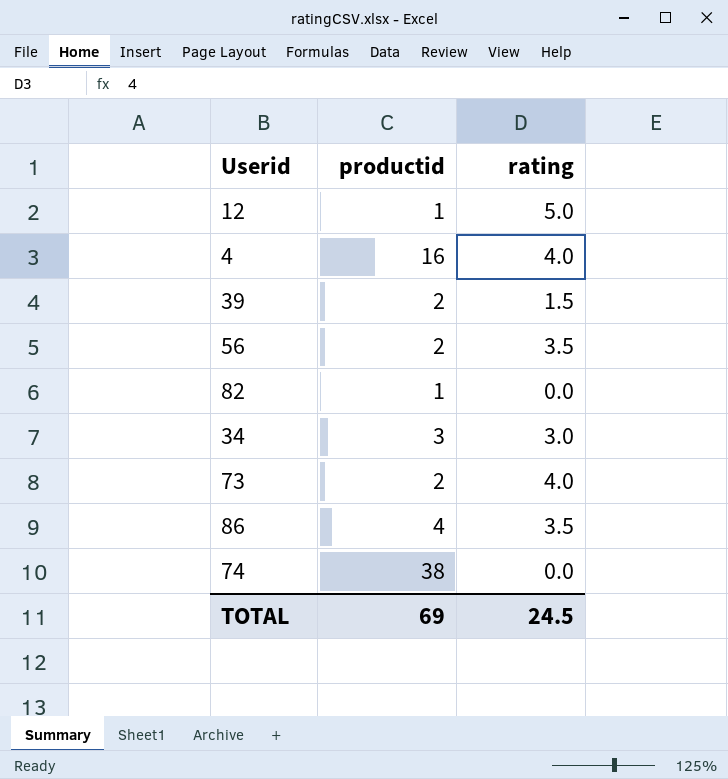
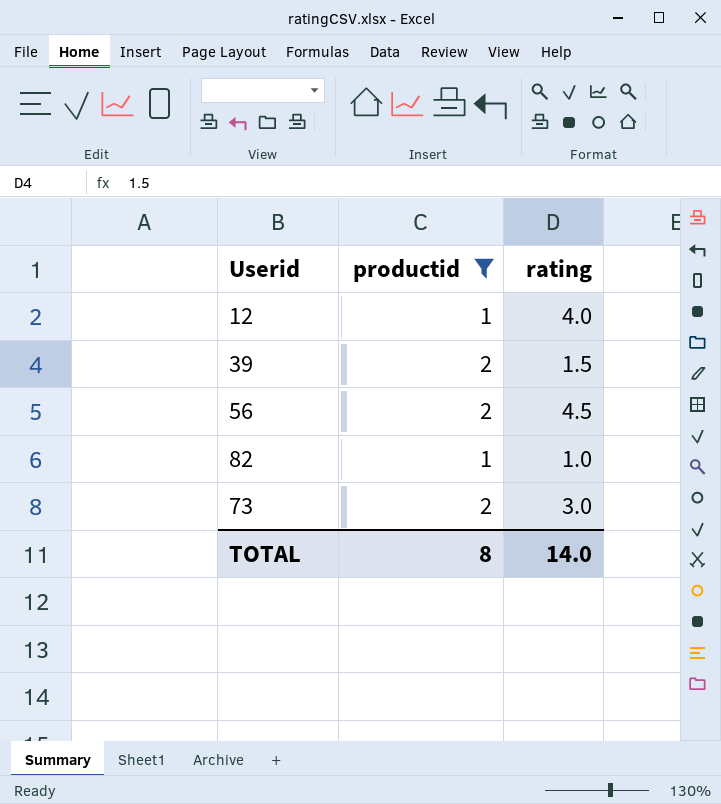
filter: none -> productid <= 2
12 | rating: 5.0 -> 4.0
56 | rating: 3.5 -> 4.5
82 | rating: 0.0 -> 1.0
73 | rating: 4.0 -> 3.0
TOTAL | productid: 69 -> 8
TOTAL | rating: 24.5 -> 14.0

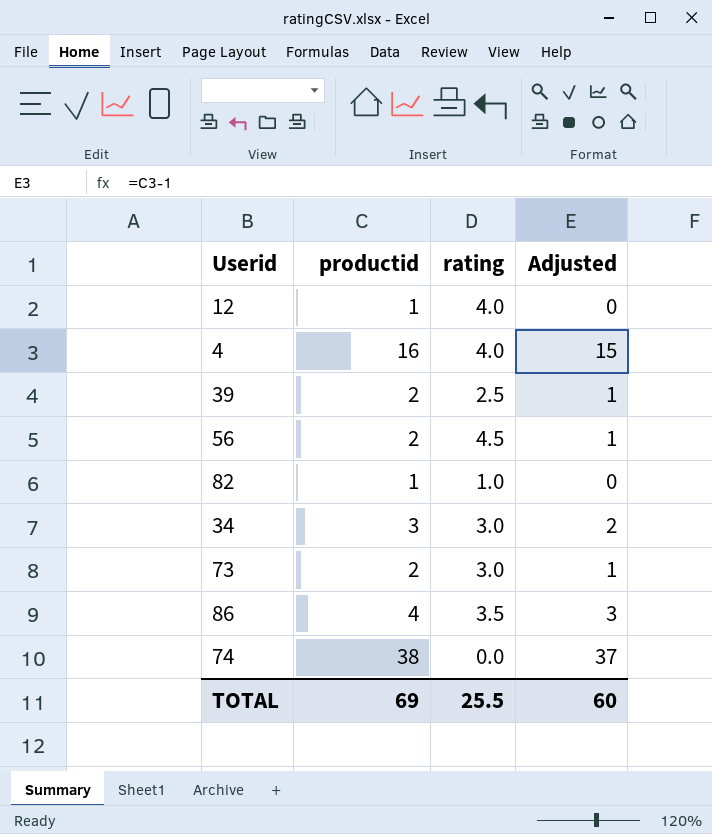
filter: productid <= 2 -> none
column Adjusted | formula: none -> [productid] - 1
39 | rating: 1.5 -> 2.5
TOTAL | productid: 8 -> 69
TOTAL | rating: 14.0 -> 25.5

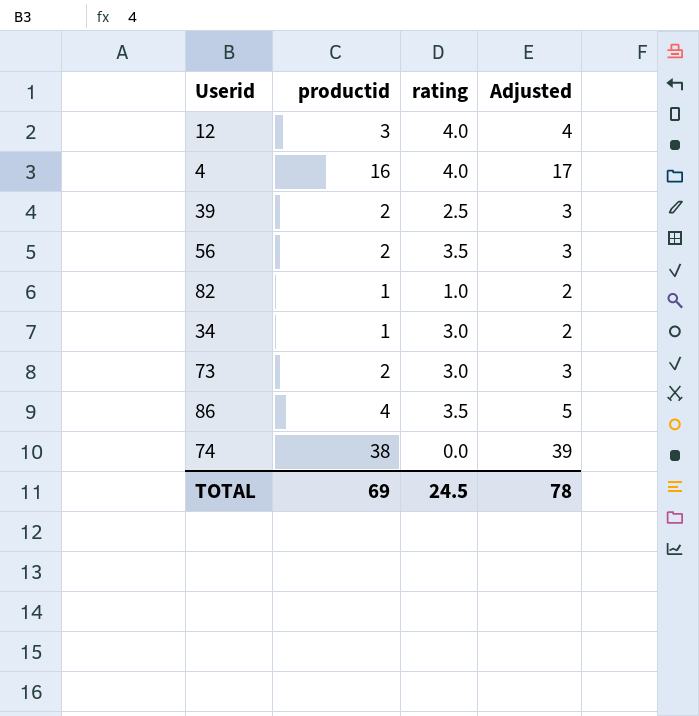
column Adjusted | formula: [productid] - 1 -> [productid] + 1
12 | productid: 1 -> 3
56 | rating: 4.5 -> 3.5
34 | productid: 3 -> 1
TOTAL | rating: 25.5 -> 24.5
TOTAL | Adjusted: 60 -> 78

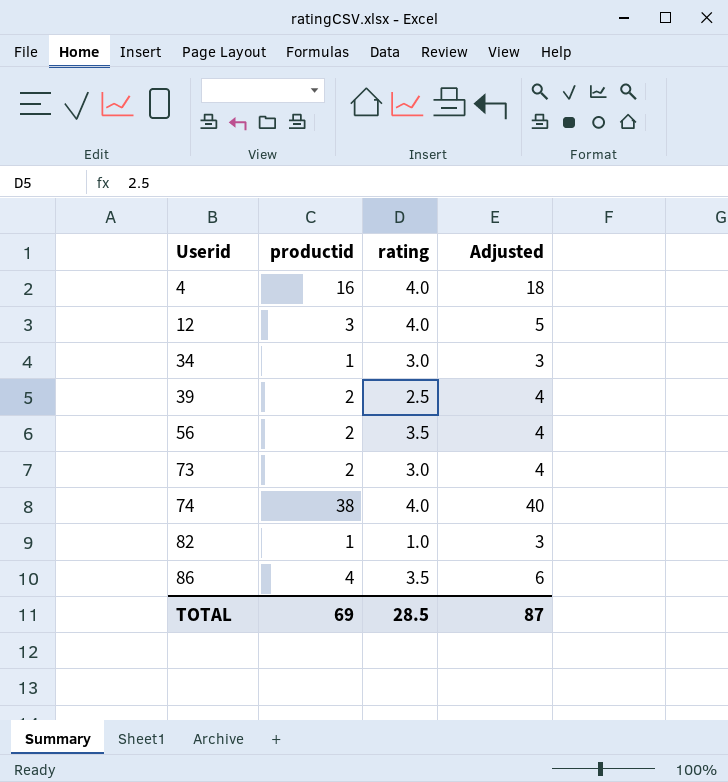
row order: none -> Userid ascending
column Adjusted | formula: [productid] + 1 -> [productid] + 2
74 | rating: 0.0 -> 4.0
TOTAL | rating: 24.5 -> 28.5
TOTAL | Adjusted: 78 -> 87

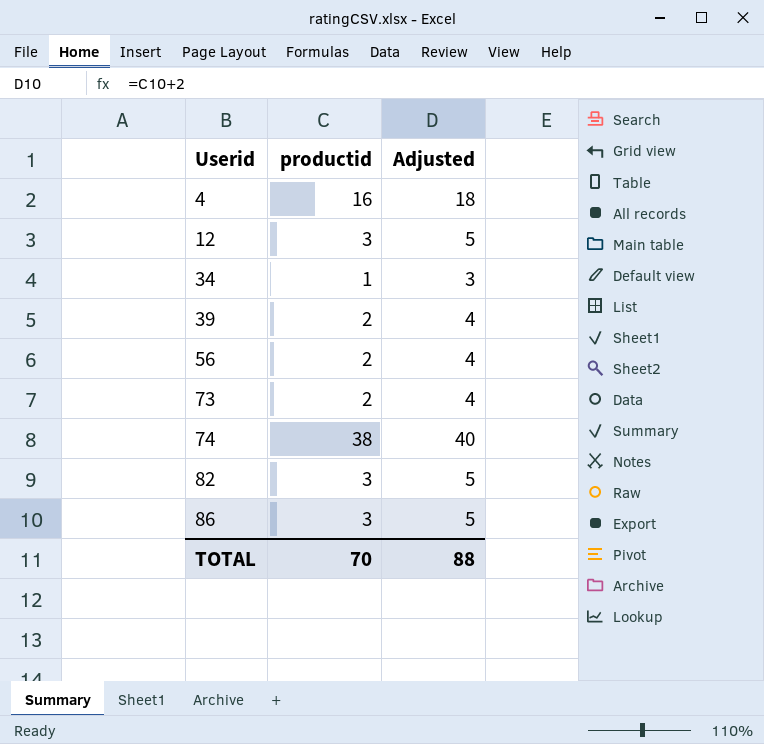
column rating | position: 3 -> none
82 | productid: 1 -> 3
82 | Adjusted: 3 -> 5
86 | productid: 4 -> 3
86 | Adjusted: 6 -> 5
TOTAL | productid: 69 -> 70
TOTAL | Adjusted: 87 -> 88

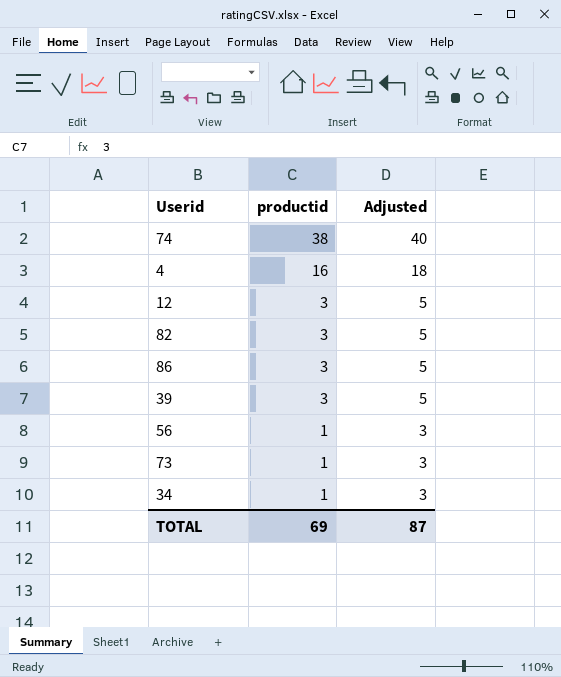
row order: Userid ascending -> productid descending
39 | productid: 2 -> 3
39 | Adjusted: 4 -> 5
56 | productid: 2 -> 1
56 | Adjusted: 4 -> 3
73 | productid: 2 -> 1
73 | Adjusted: 4 -> 3
TOTAL | productid: 70 -> 69
TOTAL | Adjusted: 88 -> 87

